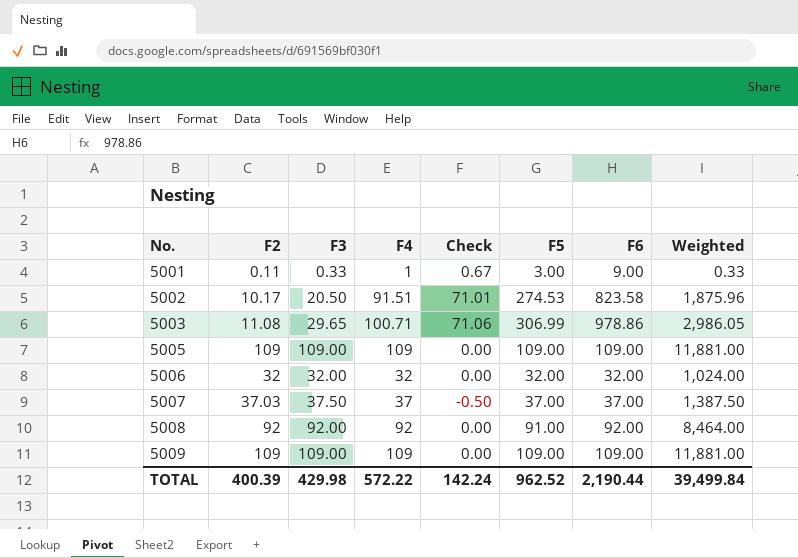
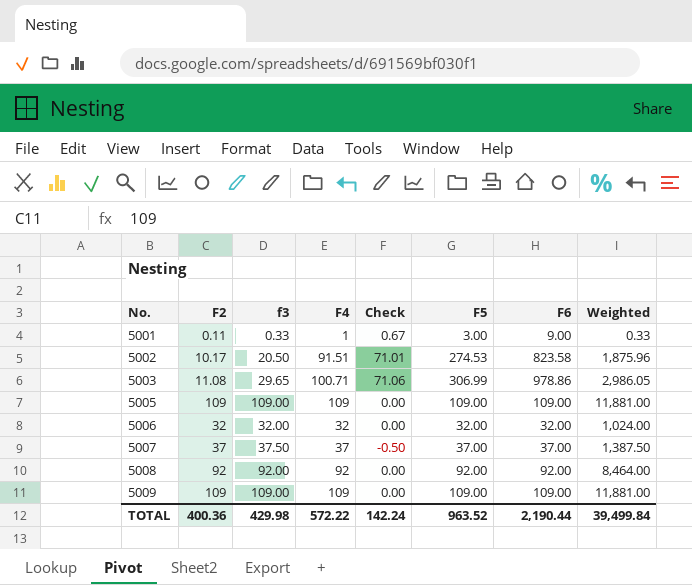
column name: F3 -> f3
5007 | F2: 37.03 -> 37
5008 | F5: 91.00 -> 92.00
TOTAL | F2: 400.39 -> 400.36
TOTAL | F5: 962.52 -> 963.52

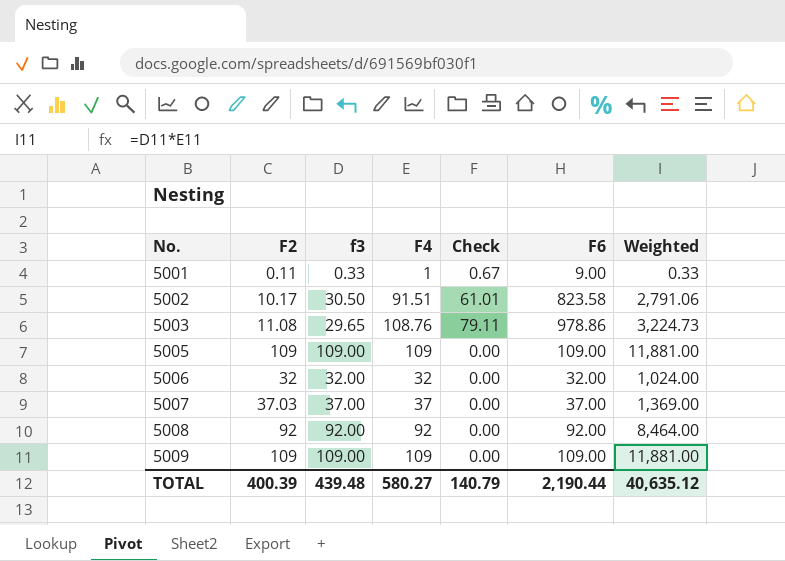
column F5 | position: 6 -> none
5002 | f3: 20.50 -> 30.50
5002 | Check: 71.01 -> 61.01
5002 | Weighted: 1,875.96 -> 2,791.06
5003 | F4: 100.71 -> 108.76
5003 | Check: 71.06 -> 79.11
5003 | Weighted: 2,986.05 -> 3,224.73
5007 | F2: 37 -> 37.03
5007 | f3: 37.50 -> 37.00
5007 | Check: -0.50 -> 0.00
5007 | Weighted: 1,387.50 -> 1,369.00
TOTAL | F2: 400.36 -> 400.39
TOTAL | f3: 429.98 -> 439.48
TOTAL | F4: 572.22 -> 580.27
TOTAL | Check: 142.24 -> 140.79
TOTAL | Weighted: 39,499.84 -> 40,635.12

